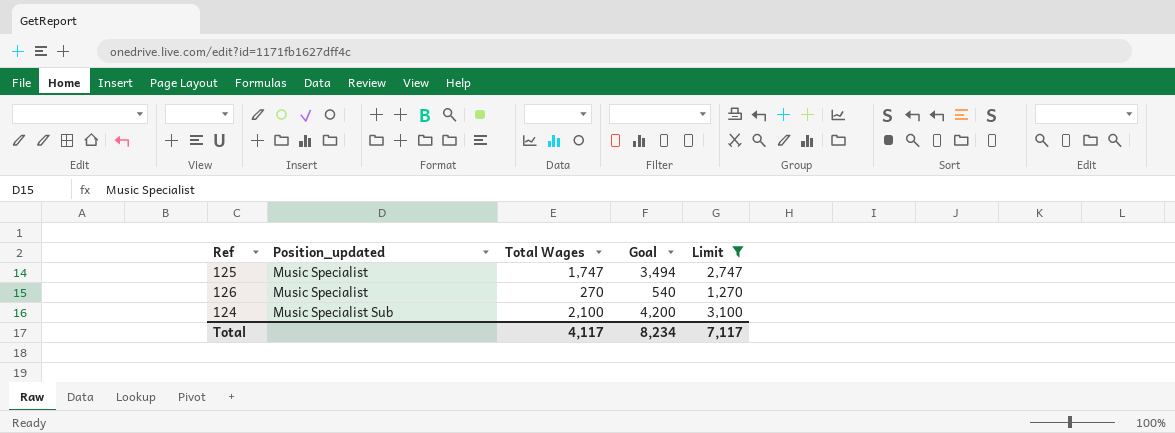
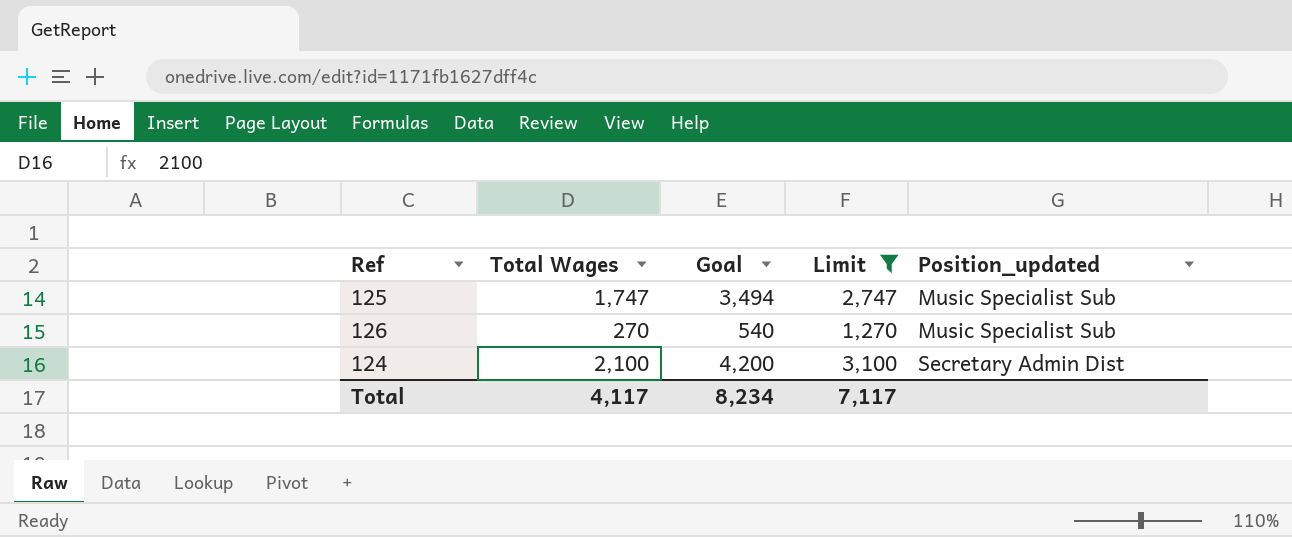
column Position_updated | position: 2 -> 5
125 | Position_updated: Music Specialist -> Music Specialist Sub
126 | Position_updated: Music Specialist -> Music Specialist Sub
124 | Position_updated: Music Specialist Sub -> Secretary Admin Dist

